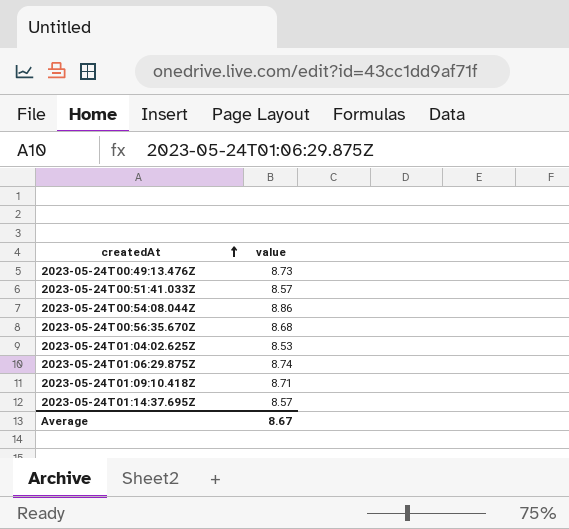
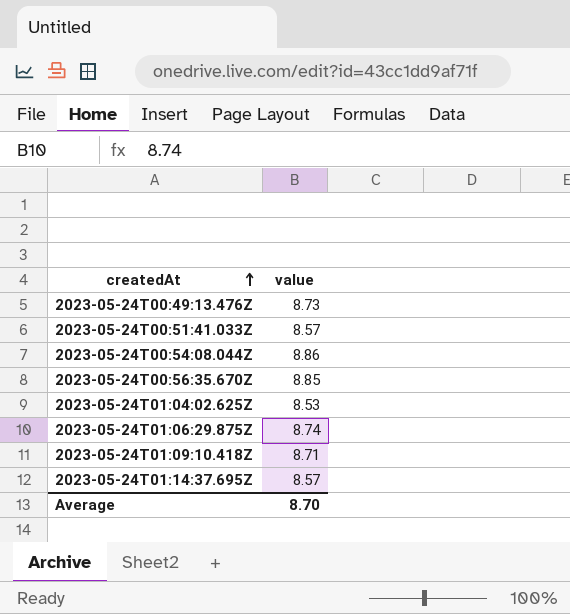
2023-05-24T00:56:35.670Z | value: 8.68 -> 8.85
Average | value: 8.67 -> 8.70

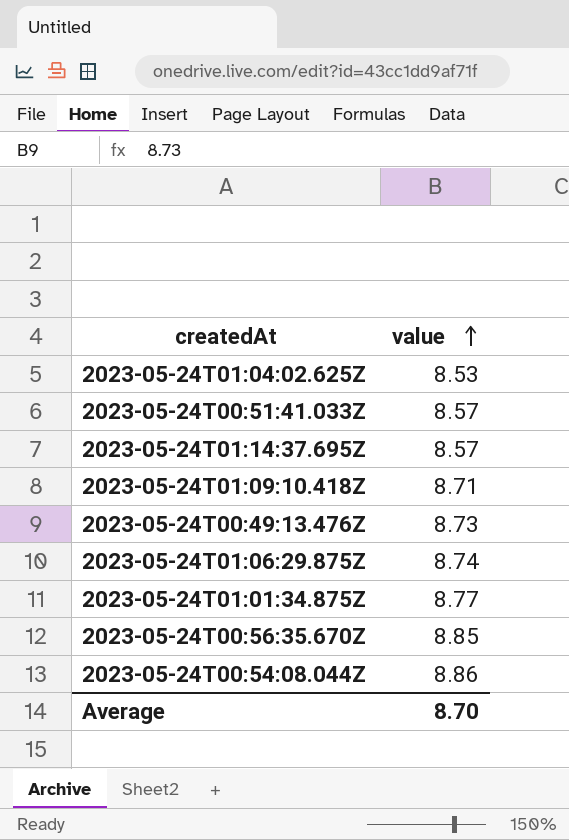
row order: createdAt ascending -> value ascending
row 2023-05-24T01:01:34.875Z: none -> 8.77

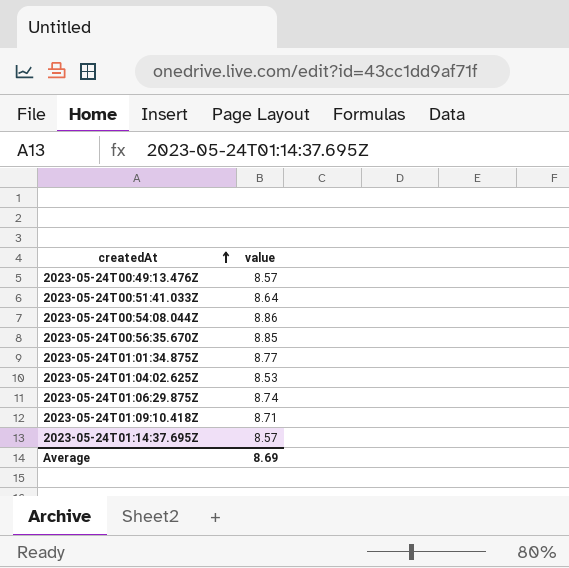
row order: value ascending -> createdAt ascending
2023-05-24T00:49:13.476Z | value: 8.73 -> 8.57
2023-05-24T00:51:41.033Z | value: 8.57 -> 8.64
Average | value: 8.70 -> 8.69

